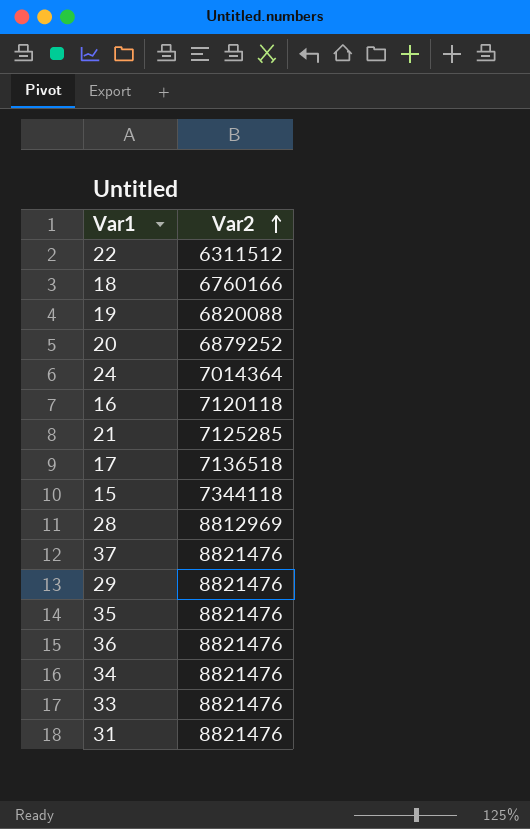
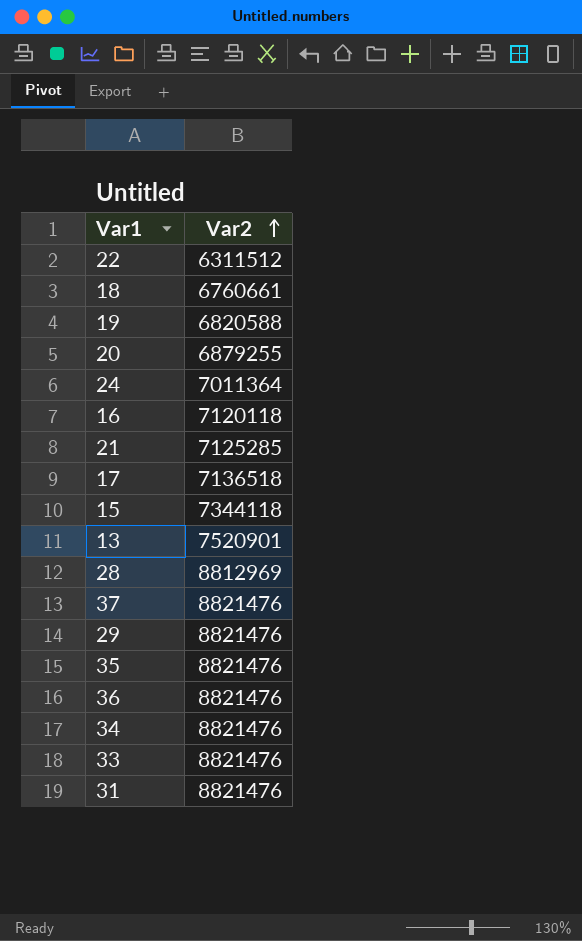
18 | Var2: 6760166 -> 6760661
19 | Var2: 6820088 -> 6820588
20 | Var2: 6879252 -> 6879255
24 | Var2: 7014364 -> 7011364
row 13: none -> 7520901

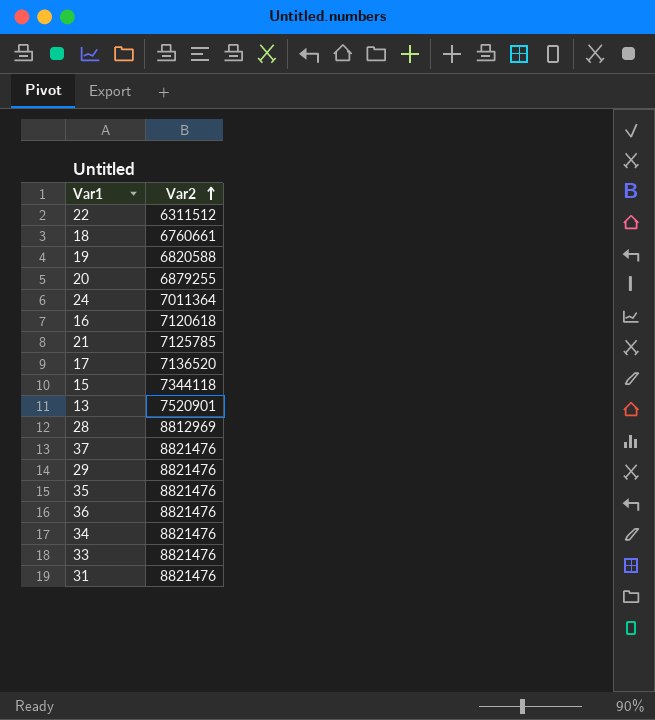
16 | Var2: 7120118 -> 7120618
21 | Var2: 7125285 -> 7125785
17 | Var2: 7136518 -> 7136520

